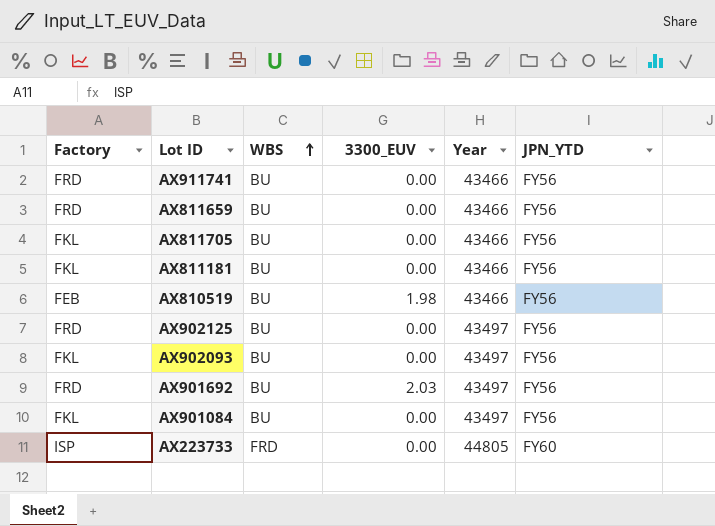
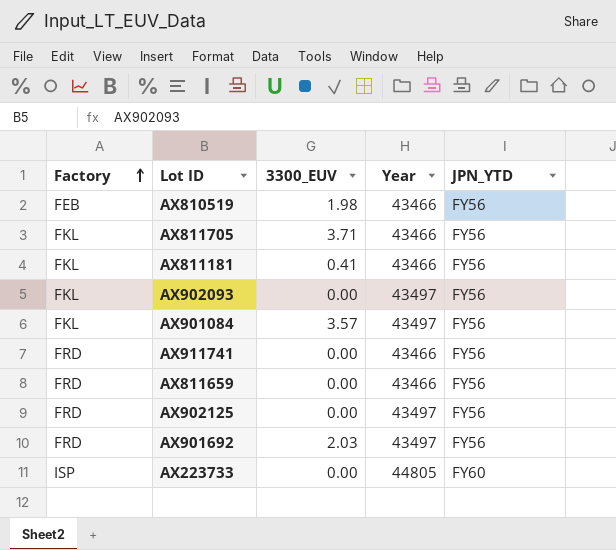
row order: WBS ascending -> Factory ascending
column WBS | position: 3 -> none
AX811705 | 3300_EUV: 0.00 -> 3.71
AX811181 | 3300_EUV: 0.00 -> 0.41
AX901084 | 3300_EUV: 0.00 -> 3.57

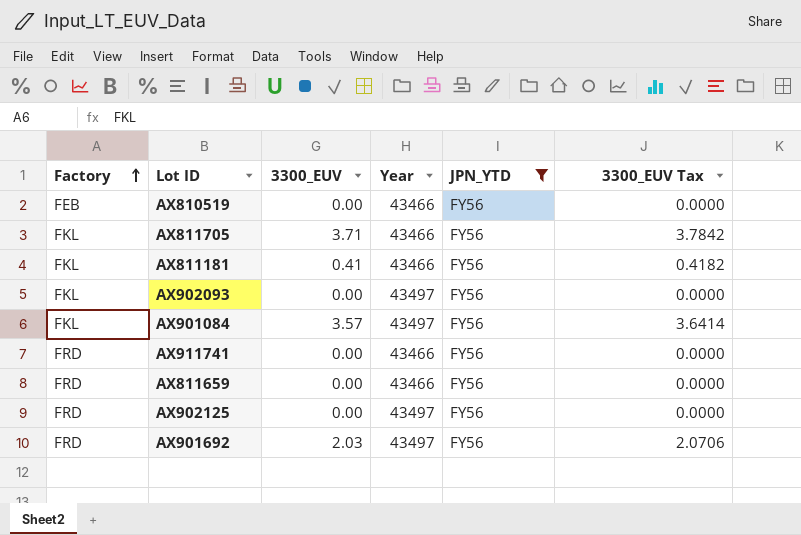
filter: none -> JPN_YTD = FY56
column 3300_EUV Tax | formula: none -> [3300_EUV] * 1.02
AX810519 | 3300_EUV: 1.98 -> 0.00

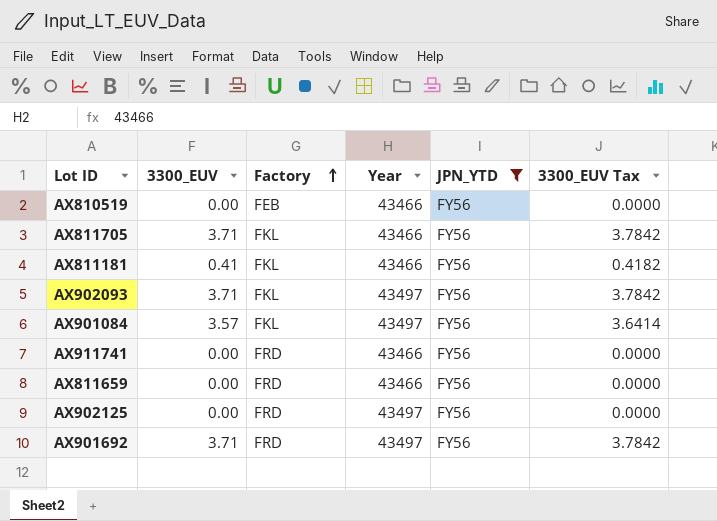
column Factory | position: 1 -> 3
AX902093 | 3300_EUV: 0.00 -> 3.71
AX902093 | 3300_EUV Tax: 0.0000 -> 3.7842
AX901692 | 3300_EUV: 2.03 -> 3.71
AX901692 | 3300_EUV Tax: 2.0706 -> 3.7842

